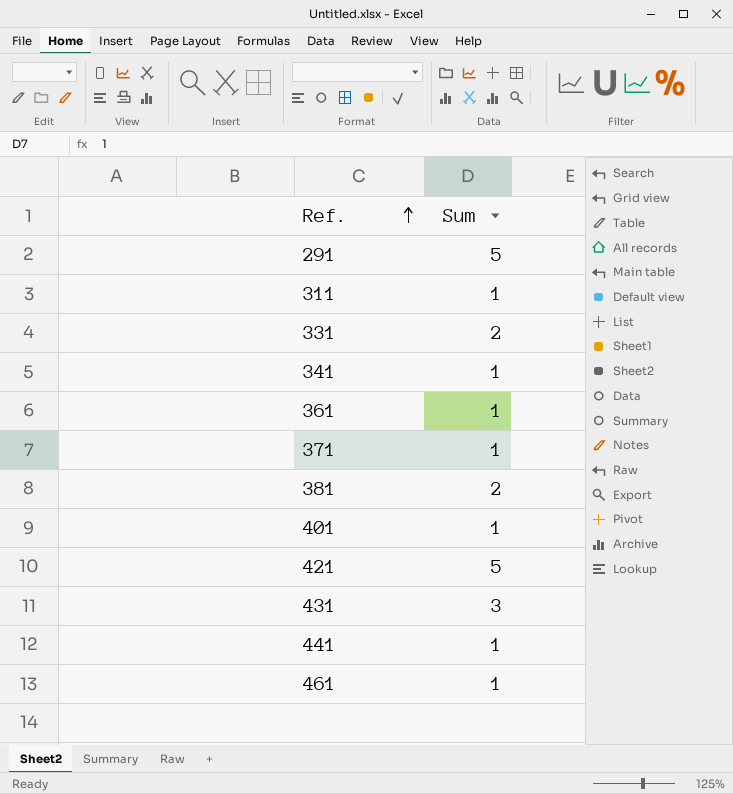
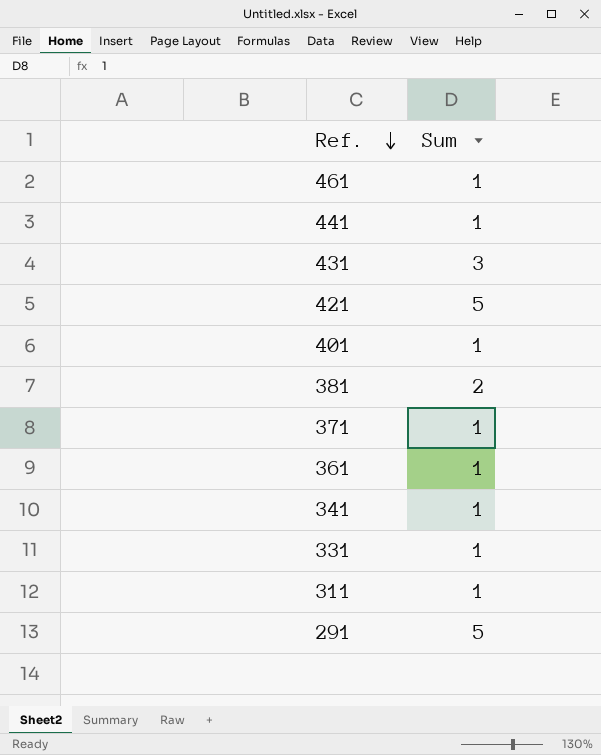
row order: Ref. ascending -> Ref. descending
331 | Sum: 2 -> 1

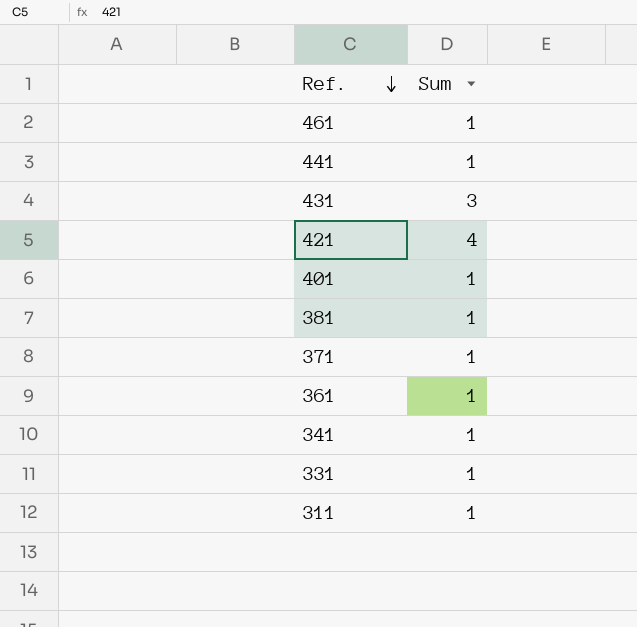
row 291: 5 -> none
421 | Sum: 5 -> 4
381 | Sum: 2 -> 1

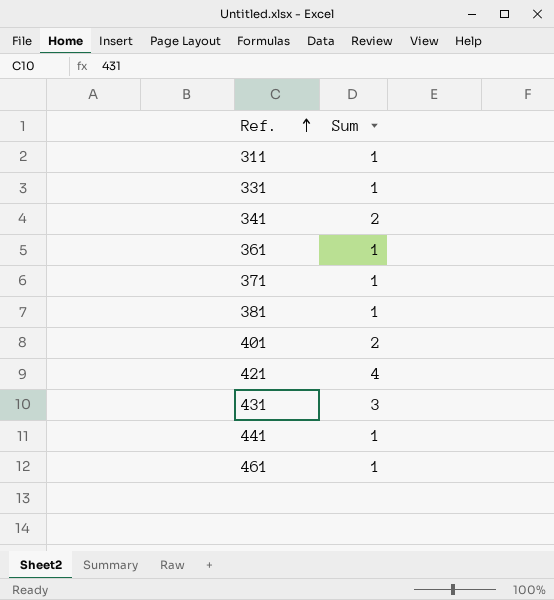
row order: Ref. descending -> Ref. ascending
341 | Sum: 1 -> 2
401 | Sum: 1 -> 2

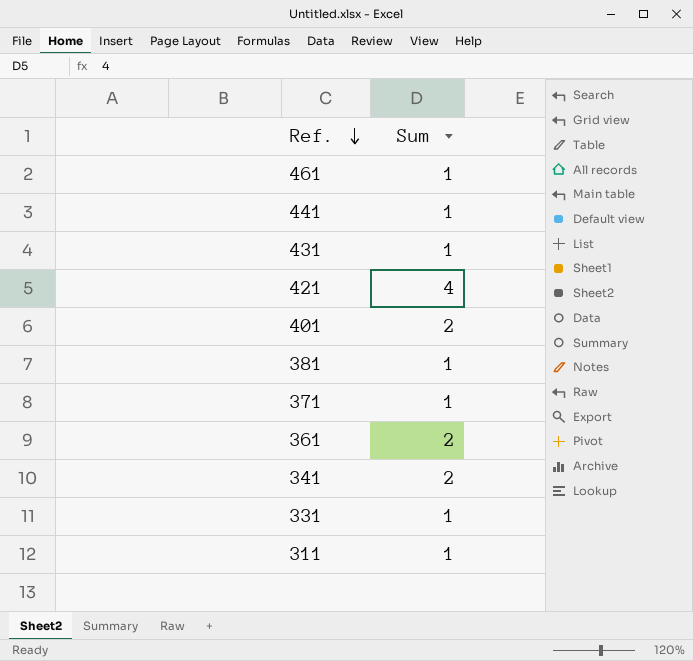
row order: Ref. ascending -> Ref. descending
431 | Sum: 3 -> 1
361 | Sum: 1 -> 2

